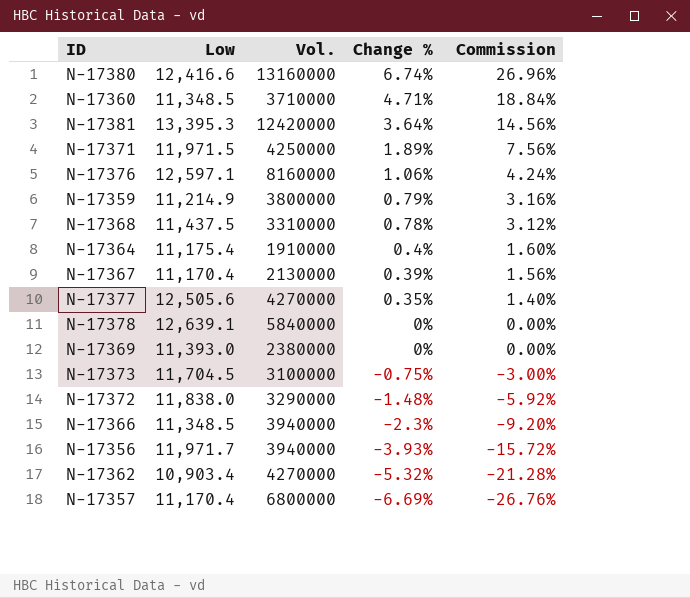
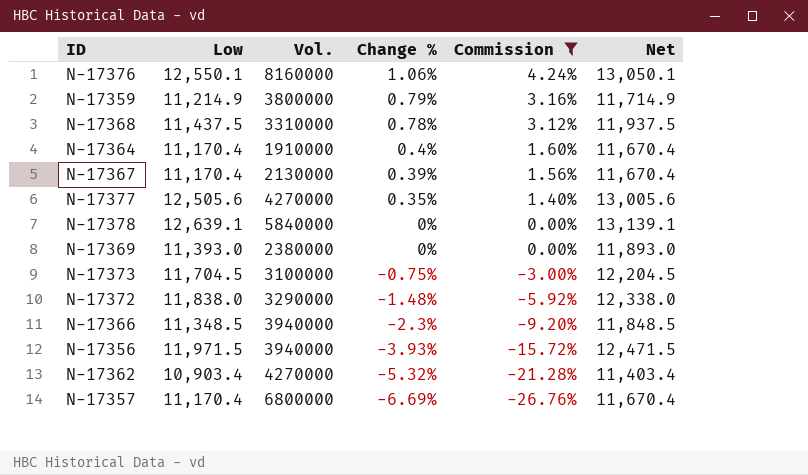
filter: none -> Commission <= 4.24%
column Net | formula: none -> [Low] + 500
N-17376 | Low: 12,597.1 -> 12,550.1
N-17364 | Low: 11,175.4 -> 11,170.4
N-17356 | Low: 11,971.7 -> 11,971.5

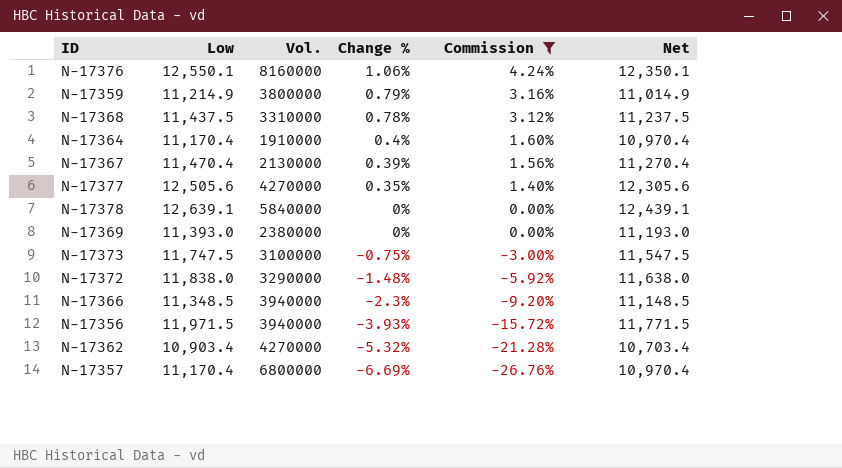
column Net | formula: [Low] + 500 -> [Low] - 200
N-17367 | Low: 11,170.4 -> 11,470.4
N-17373 | Low: 11,704.5 -> 11,747.5

